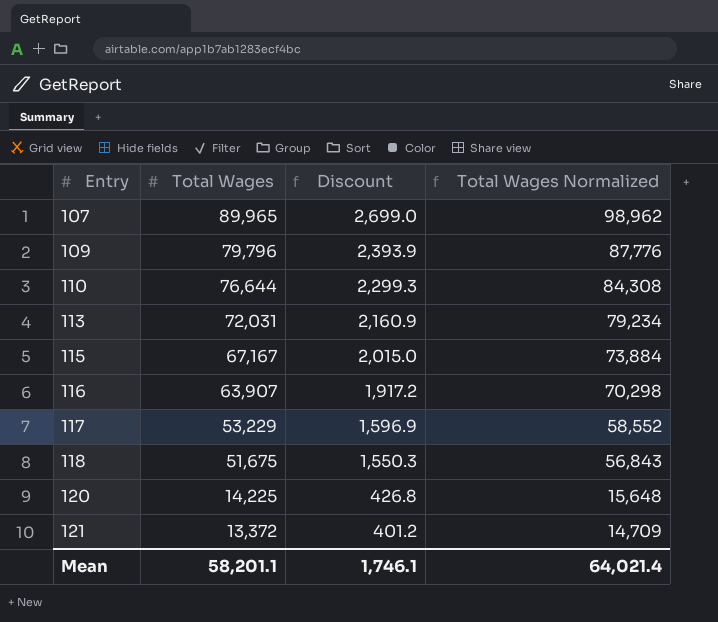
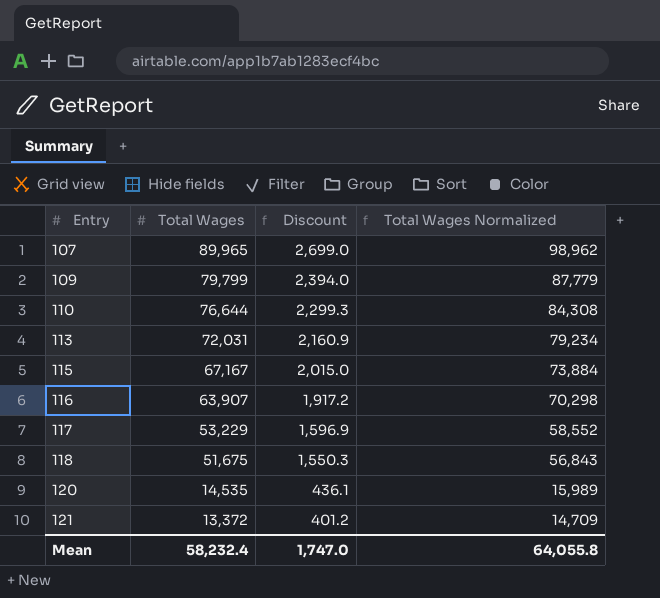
109 | Total Wages: 79,796 -> 79,799
109 | Discount: 2,393.9 -> 2,394.0
109 | Total Wages Normalized: 87,776 -> 87,779
120 | Total Wages: 14,225 -> 14,535
120 | Discount: 426.8 -> 436.1
120 | Total Wages Normalized: 15,648 -> 15,989
Mean | Total Wages: 58,201.1 -> 58,232.4
Mean | Discount: 1,746.1 -> 1,747.0
Mean | Total Wages Normalized: 64,021.4 -> 64,055.8

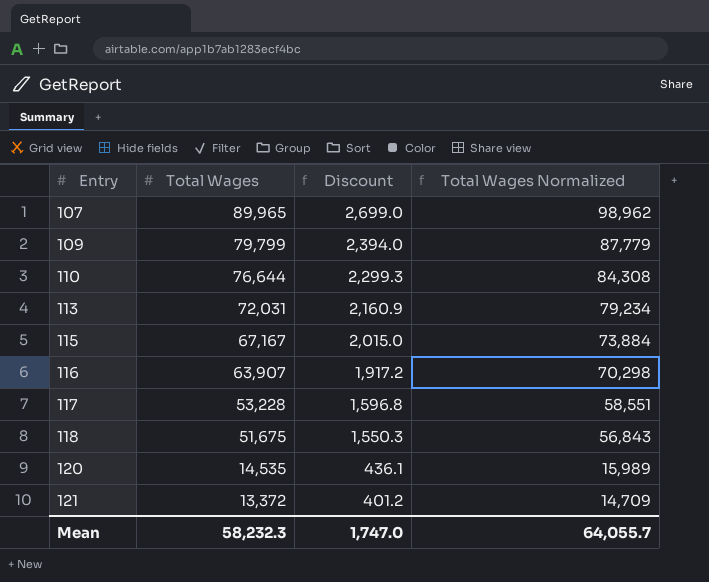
117 | Total Wages: 53,229 -> 53,228
117 | Discount: 1,596.9 -> 1,596.8
117 | Total Wages Normalized: 58,552 -> 58,551
Mean | Total Wages: 58,232.4 -> 58,232.3
Mean | Total Wages Normalized: 64,055.8 -> 64,055.7

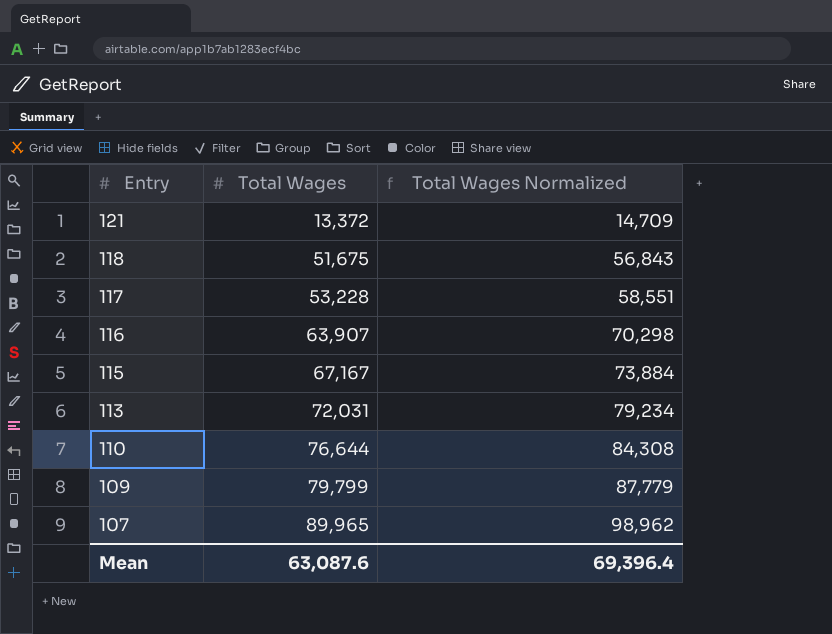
row order: Entry ascending -> Entry descending
column Discount | formula: [Total Wages] * 0.03 -> none
row 120: 14,535 | 436.1 | 15,989 -> none
Mean | Total Wages: 58,232.3 -> 63,087.6
Mean | Total Wages Normalized: 64,055.7 -> 69,396.4

